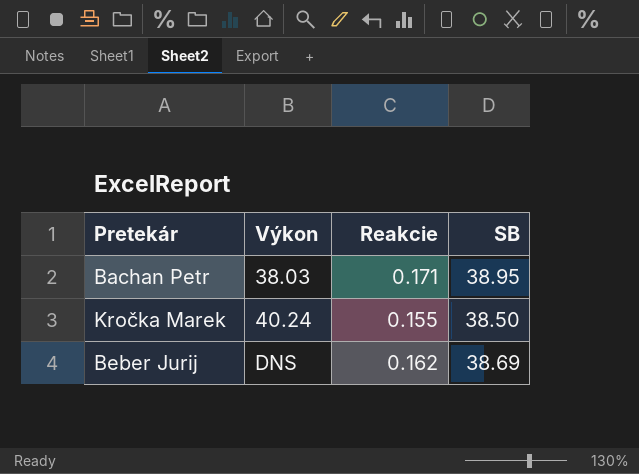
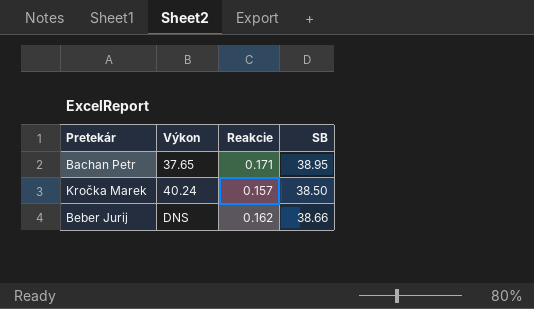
Bachan Petr | Výkon: 38.03 -> 37.65
Kročka Marek | Reakcie: 0.155 -> 0.157
Beber Jurij | SB: 38.69 -> 38.66

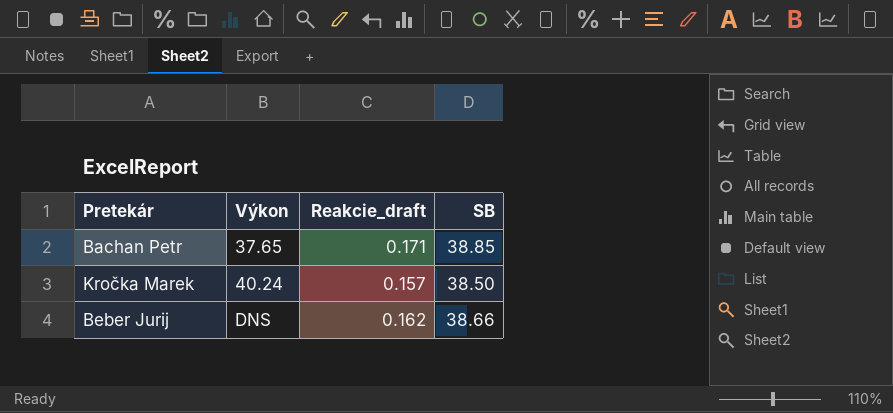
column name: Reakcie -> Reakcie_draft
Bachan Petr | SB: 38.95 -> 38.85

